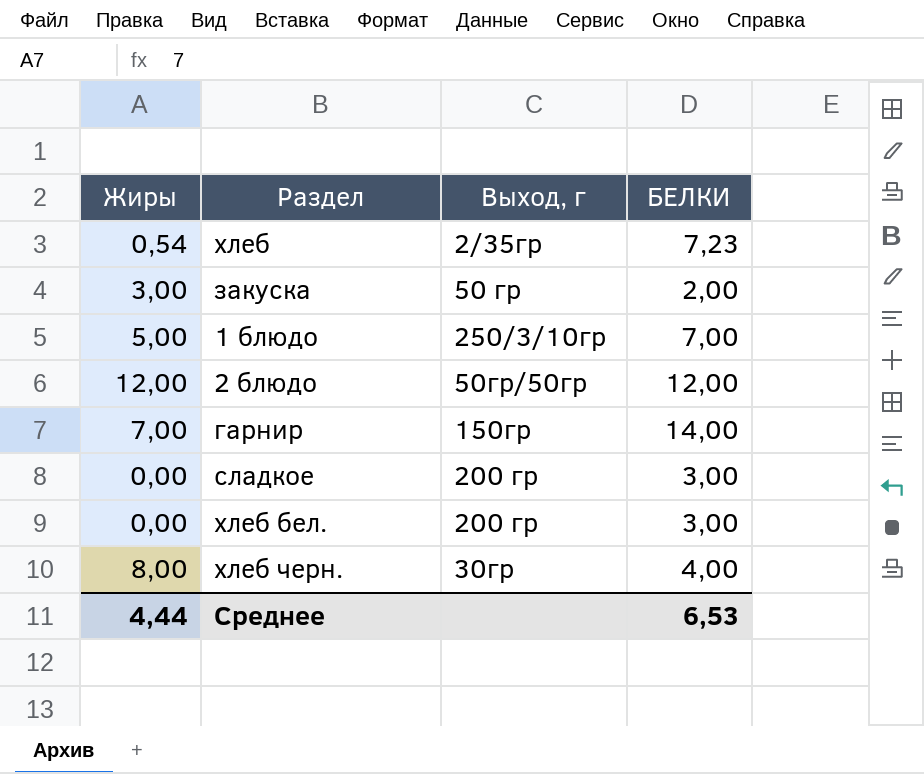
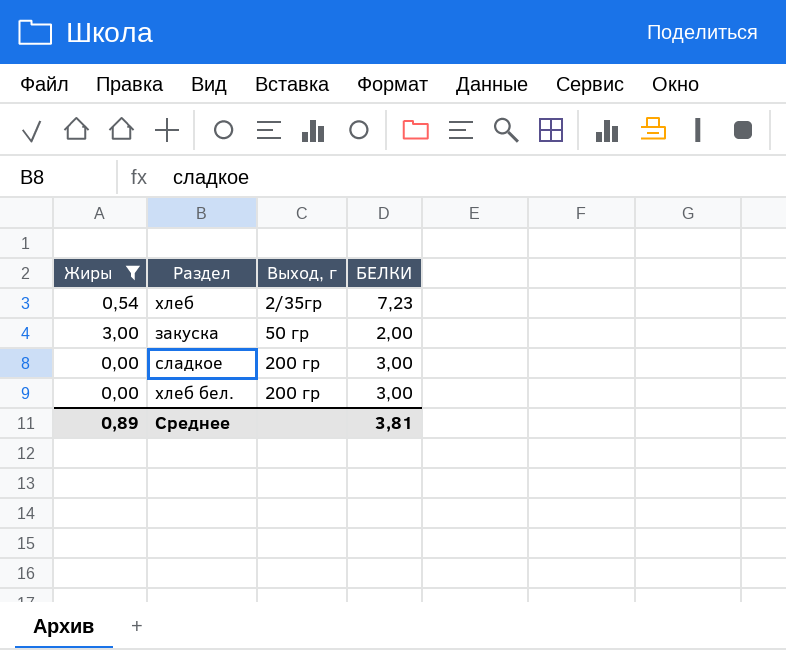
filter: none -> Жиры <= 3,00
Среднее | Жиры: 4,44 -> 0,89
Среднее | БЕЛКИ: 6,53 -> 3,81

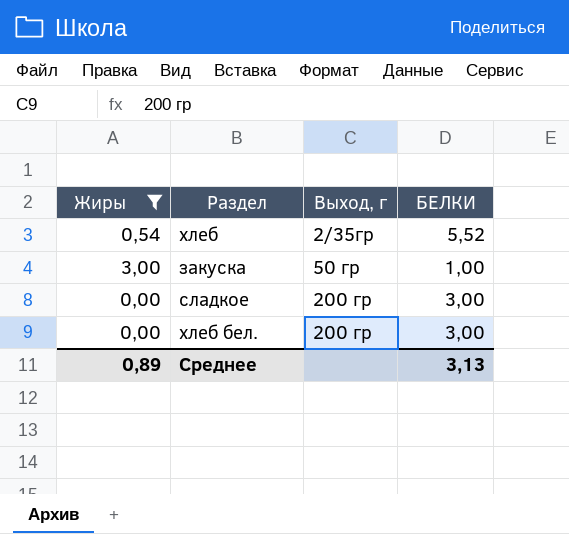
хлеб | БЕЛКИ: 7,23 -> 5,52
закуска | БЕЛКИ: 2,00 -> 1,00
Среднее | БЕЛКИ: 3,81 -> 3,13

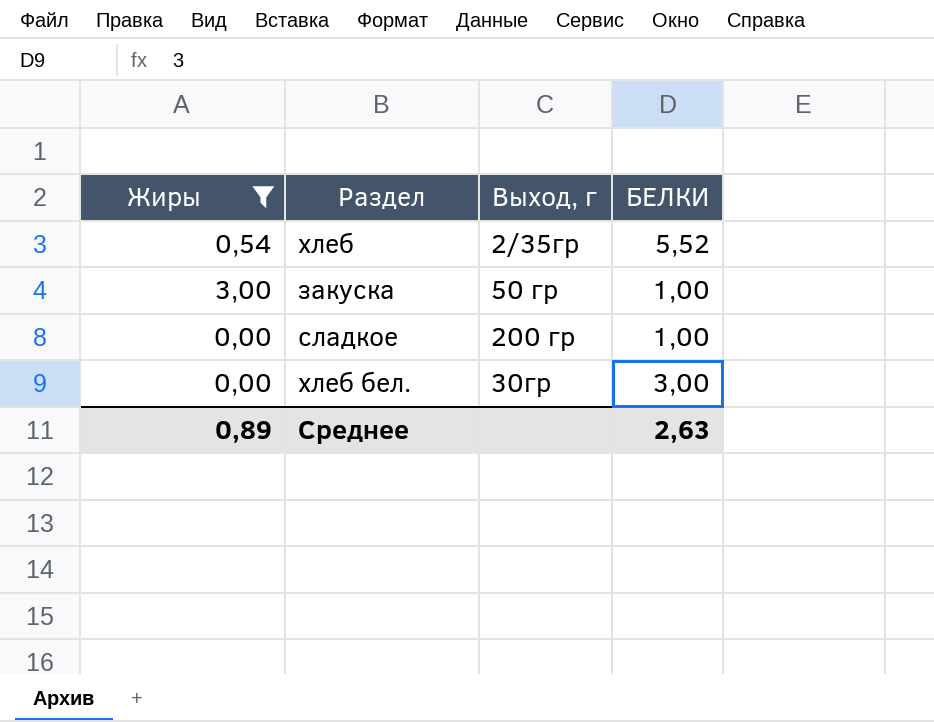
сладкое | БЕЛКИ: 3,00 -> 1,00
хлеб бел. | Выход, г: 200 гр -> 30гр
Среднее | БЕЛКИ: 3,13 -> 2,63

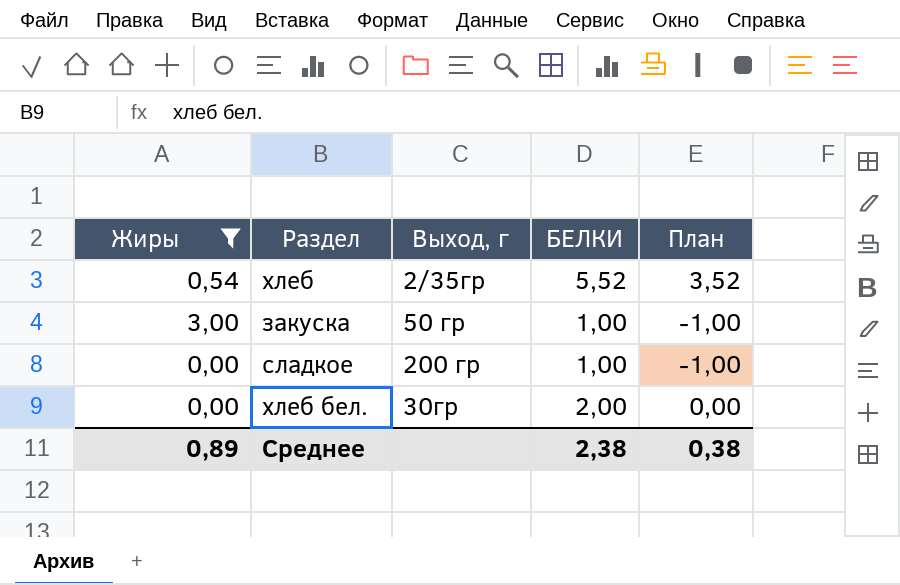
column План | formula: none -> [БЕЛКИ] - 2
хлеб бел. | БЕЛКИ: 3,00 -> 2,00
Среднее | БЕЛКИ: 2,63 -> 2,38

